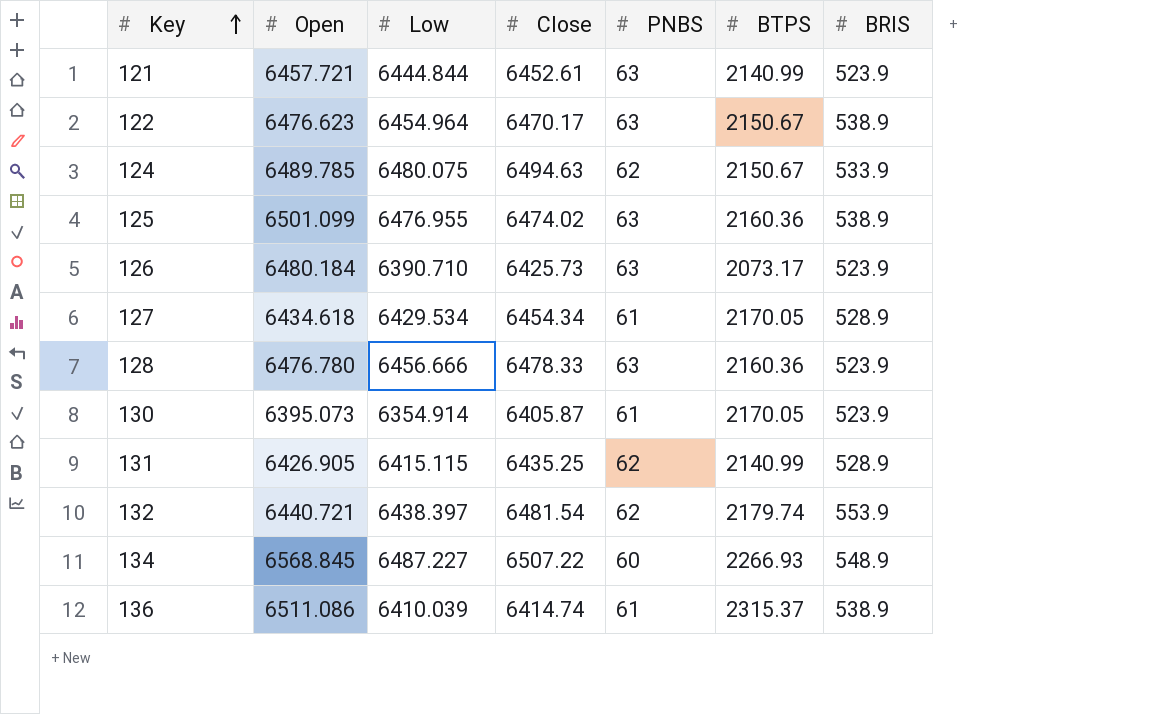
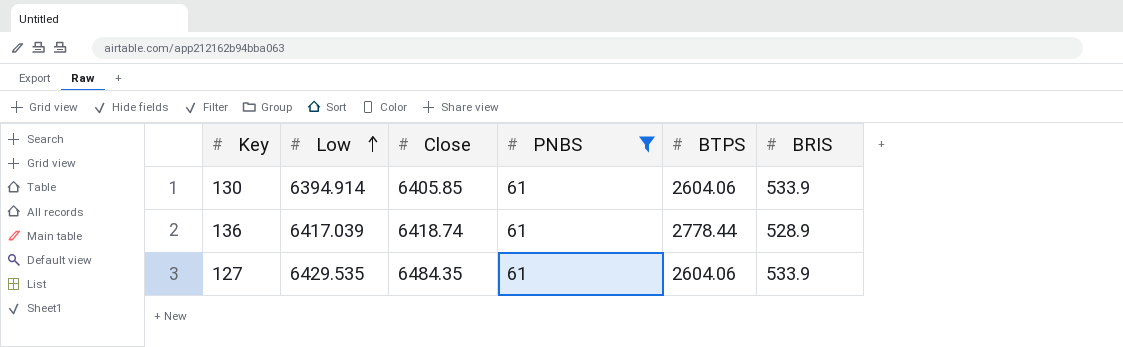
filter: none -> PNBS = 61
row order: Key ascending -> Low ascending
column Open | position: 2 -> none
130 | Low: 6354.914 -> 6394.914
130 | Close: 6405.87 -> 6405.85
130 | BTPS: 2170.05 -> 2604.06
130 | BRIS: 523.9 -> 533.9
136 | Low: 6410.039 -> 6417.039
136 | Close: 6414.74 -> 6418.74
136 | BTPS: 2315.37 -> 2778.44
136 | BRIS: 538.9 -> 528.9
127 | Low: 6429.534 -> 6429.535
127 | Close: 6454.34 -> 6484.35
127 | BTPS: 2170.05 -> 2604.06
127 | BRIS: 528.9 -> 533.9

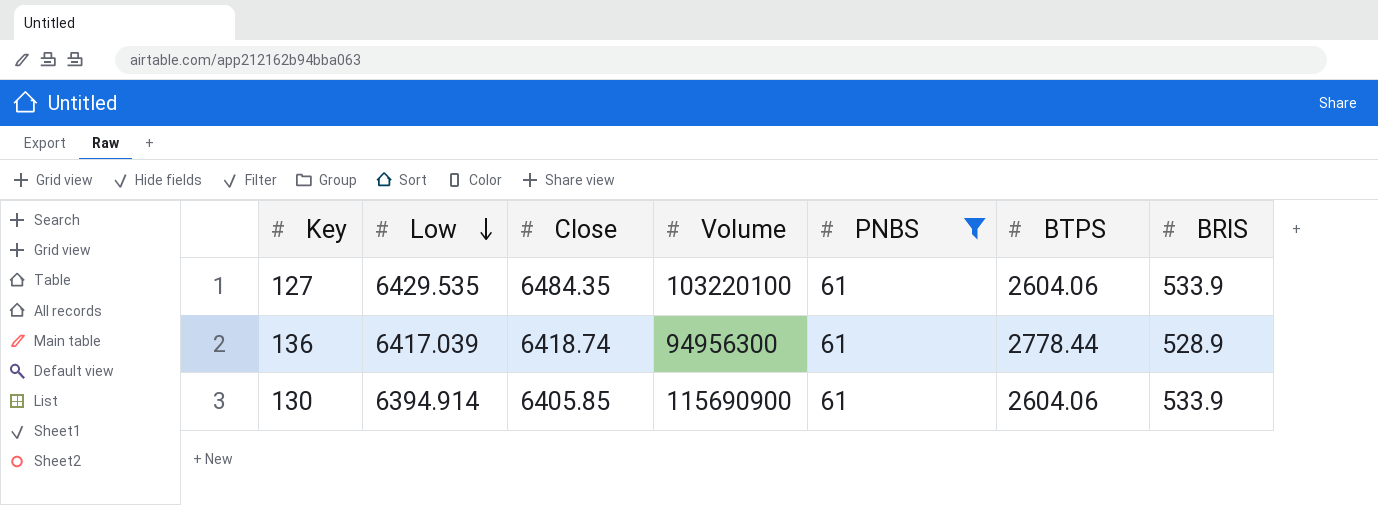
row order: Low ascending -> Low descending
column Volume | position: none -> 4

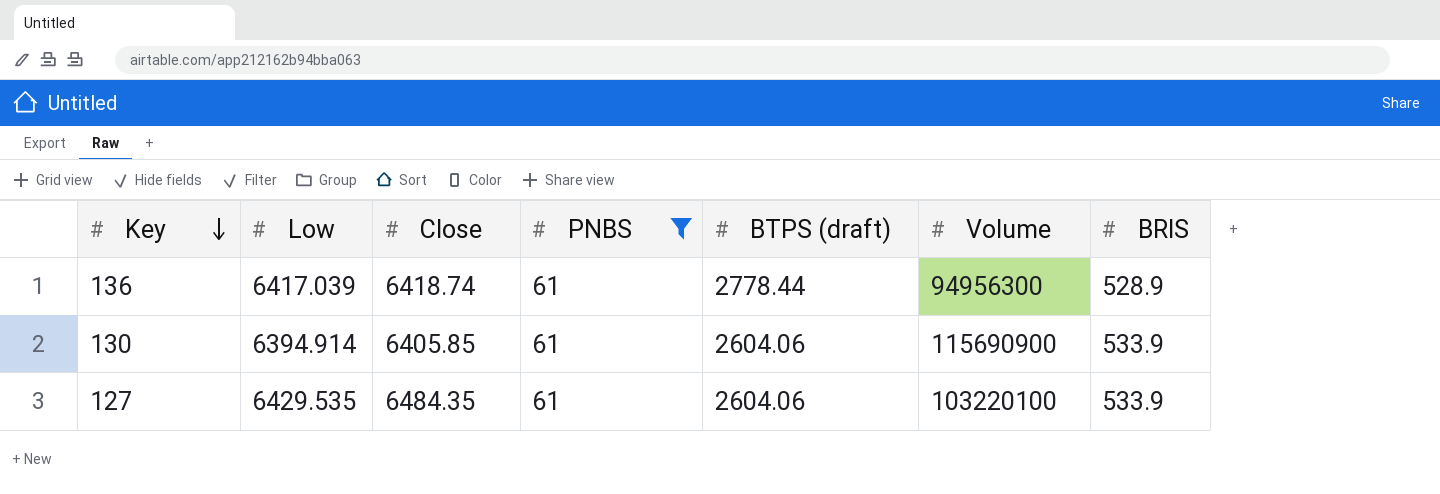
row order: Low descending -> Key descending
column name: BTPS -> BTPS (draft)
column Volume | position: 4 -> 6

